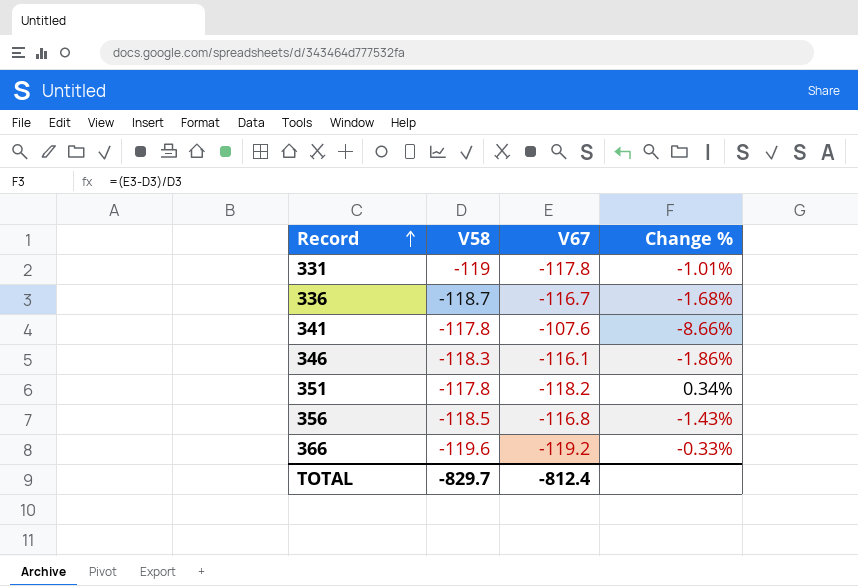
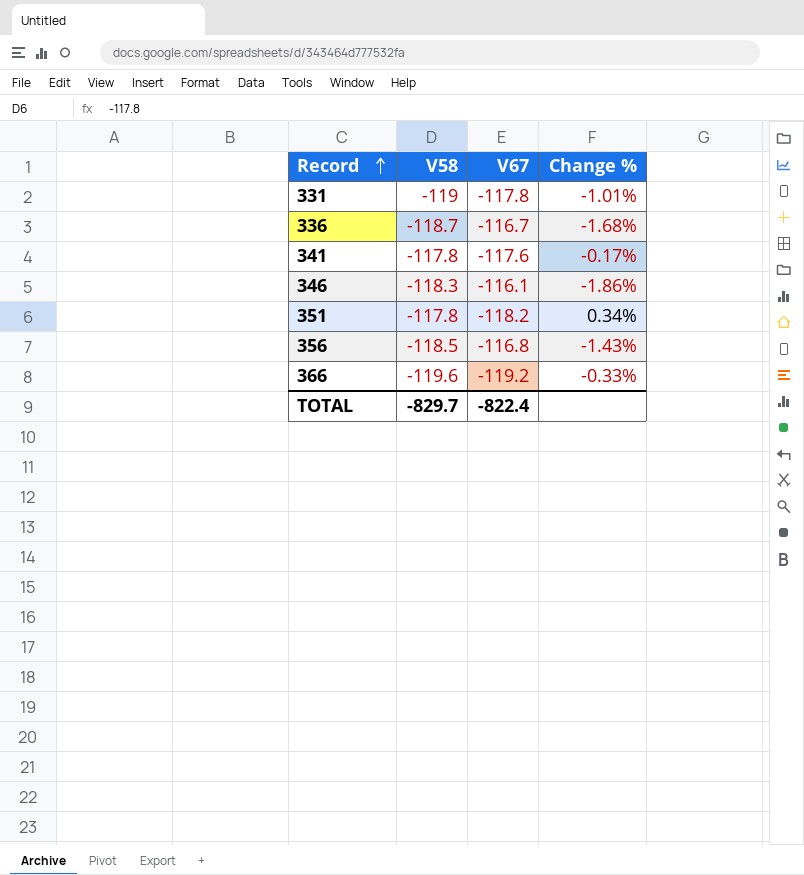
341 | V67: -107.6 -> -117.6
341 | Change %: -8.66% -> -0.17%
TOTAL | V67: -812.4 -> -822.4

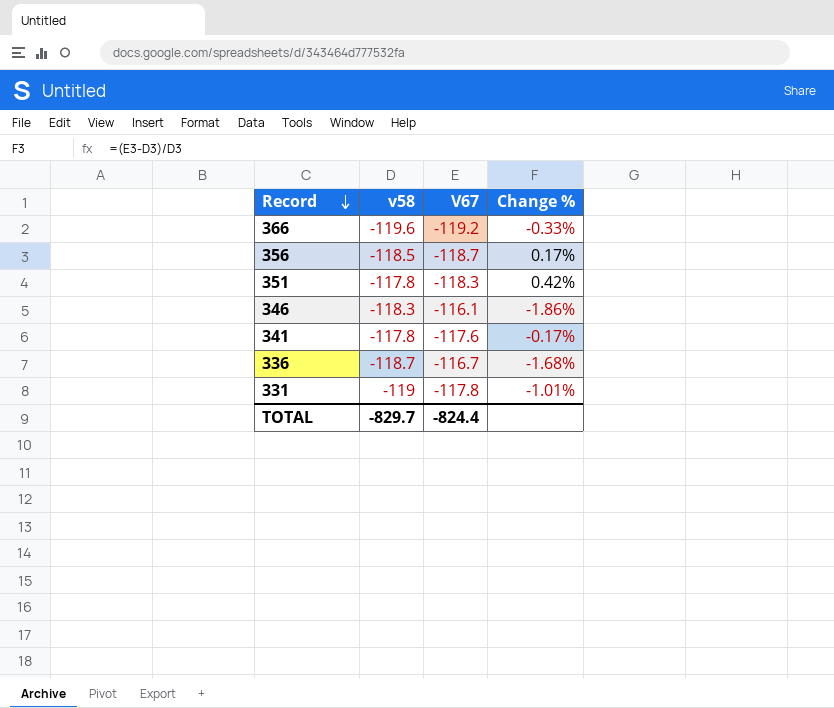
row order: Record ascending -> Record descending
column name: V58 -> v58
356 | V67: -116.8 -> -118.7
356 | Change %: -1.43% -> 0.17%
351 | V67: -118.2 -> -118.3
351 | Change %: 0.34% -> 0.42%
TOTAL | V67: -822.4 -> -824.4

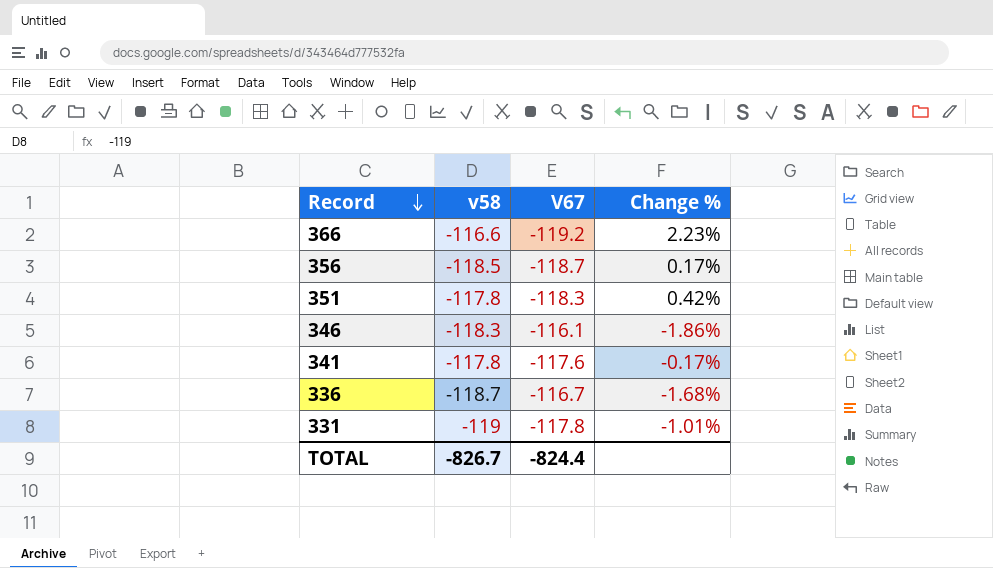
366 | v58: -119.6 -> -116.6
366 | Change %: -0.33% -> 2.23%
TOTAL | v58: -829.7 -> -826.7

